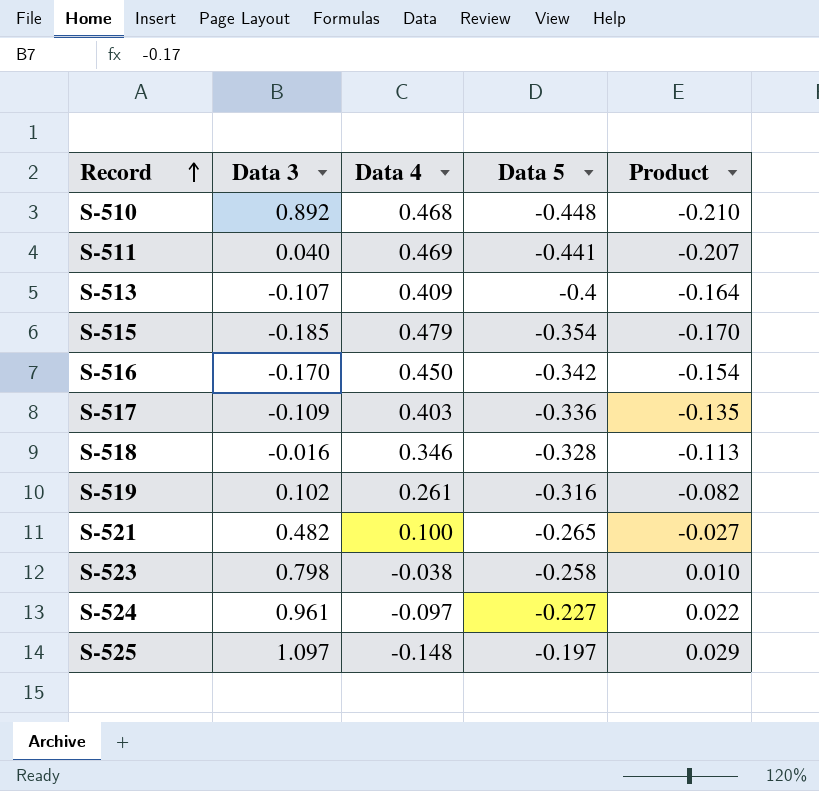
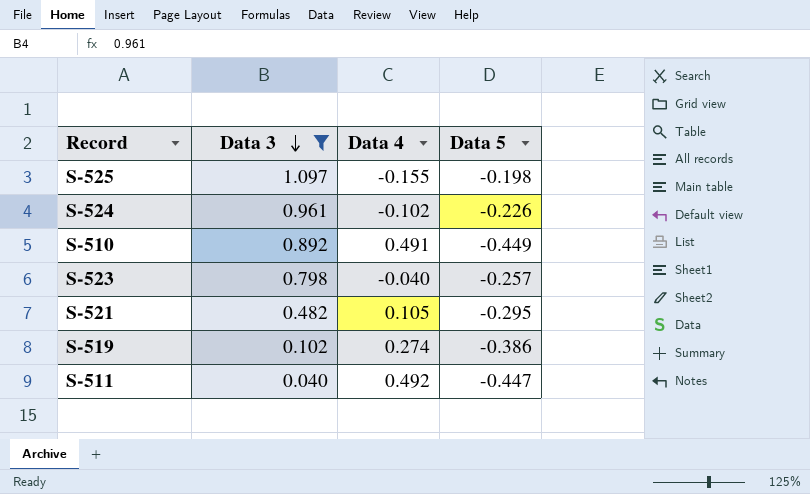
filter: none -> Data 3 >= 0.040
row order: Record ascending -> Data 3 descending
column Product | formula: [Data 4] * [Data 5] -> none
S-525 | Data 4: -0.148 -> -0.155
S-525 | Data 5: -0.197 -> -0.198
S-524 | Data 4: -0.097 -> -0.102
S-524 | Data 5: -0.227 -> -0.226
S-510 | Data 4: 0.468 -> 0.491
S-510 | Data 5: -0.448 -> -0.449
S-523 | Data 4: -0.038 -> -0.040
S-523 | Data 5: -0.258 -> -0.257
S-521 | Data 4: 0.100 -> 0.105
S-521 | Data 5: -0.265 -> -0.295
S-519 | Data 4: 0.261 -> 0.274
S-519 | Data 5: -0.316 -> -0.386
S-511 | Data 4: 0.469 -> 0.492
S-511 | Data 5: -0.441 -> -0.447

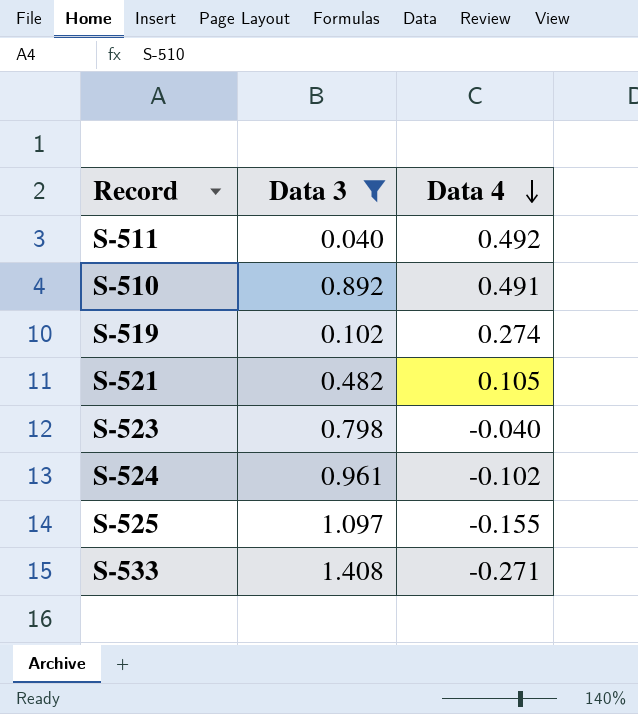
row order: Data 3 descending -> Data 4 descending
column Data 5 | position: 4 -> none
row S-533: none -> 1.408 | -0.271

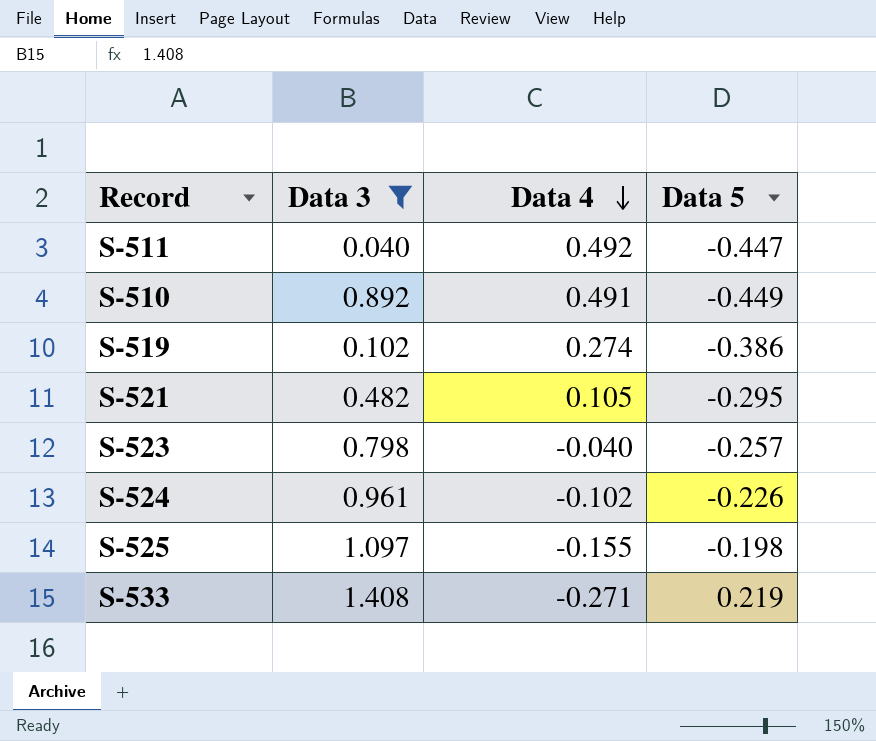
column Data 5 | position: none -> 4

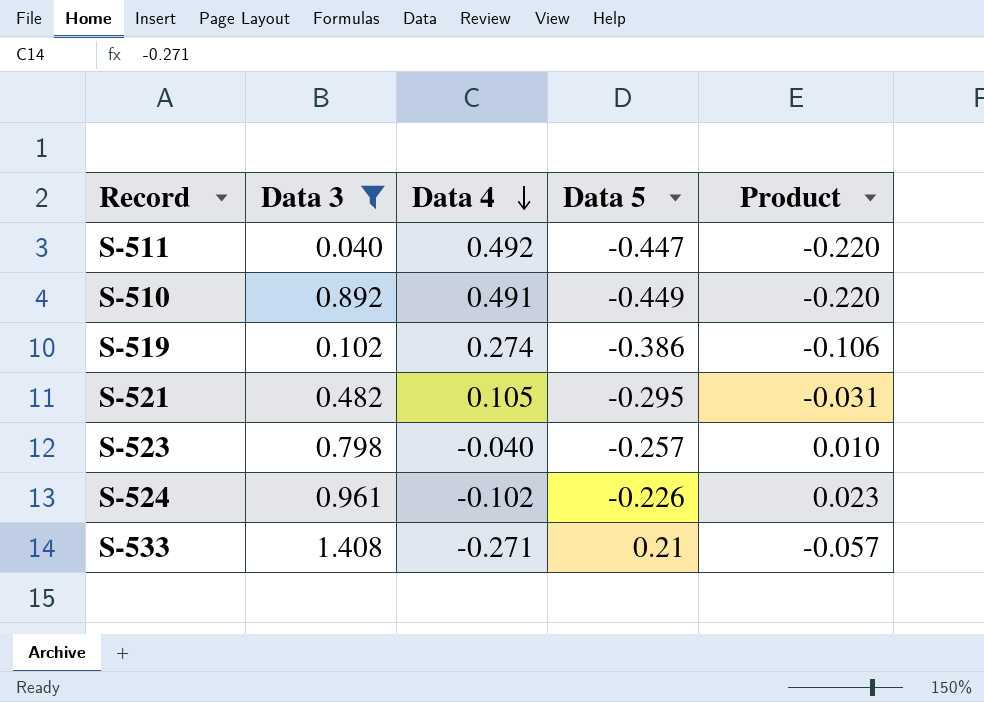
column Product | formula: none -> [Data 4] * [Data 5]
row S-525: 1.097 | -0.155 | -0.198 -> none
S-533 | Data 5: 0.219 -> 0.21

